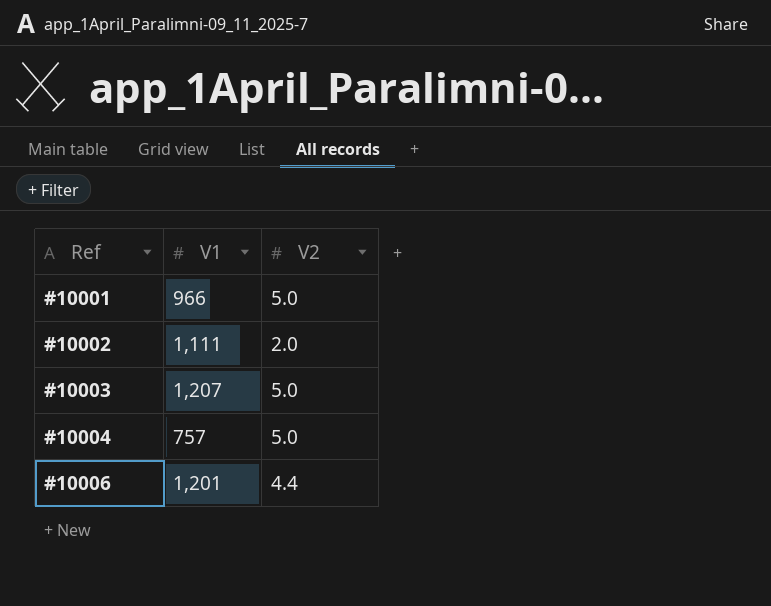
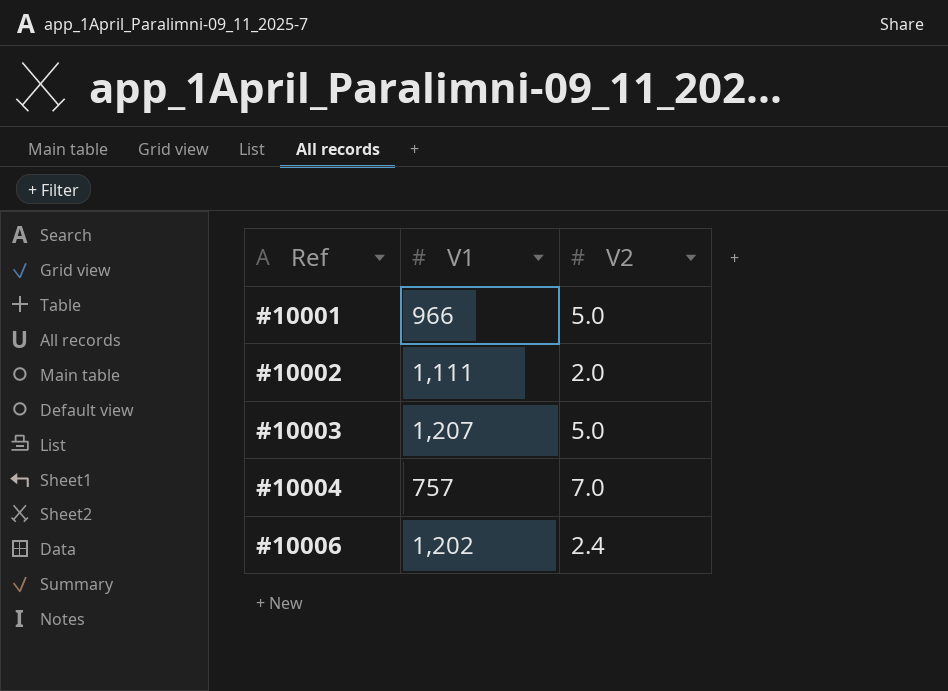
#10004 | V2: 5.0 -> 7.0
#10006 | V1: 1,201 -> 1,202
#10006 | V2: 4.4 -> 2.4

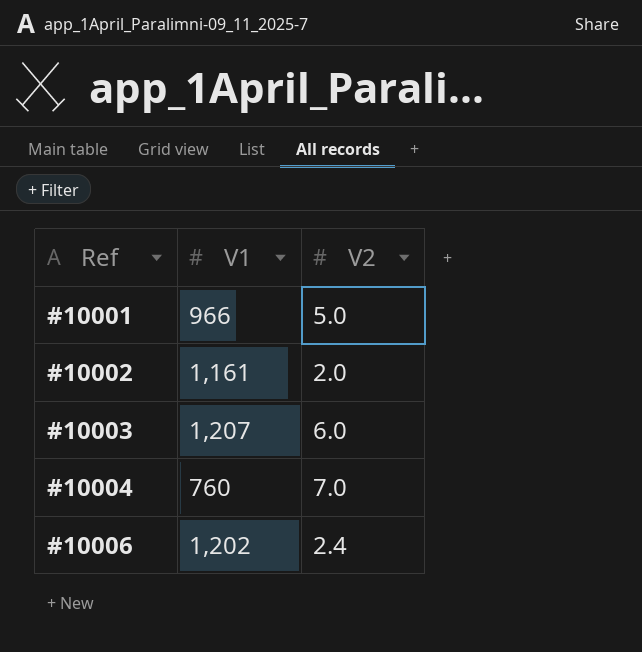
#10002 | V1: 1,111 -> 1,161
#10003 | V2: 5.0 -> 6.0
#10004 | V1: 757 -> 760

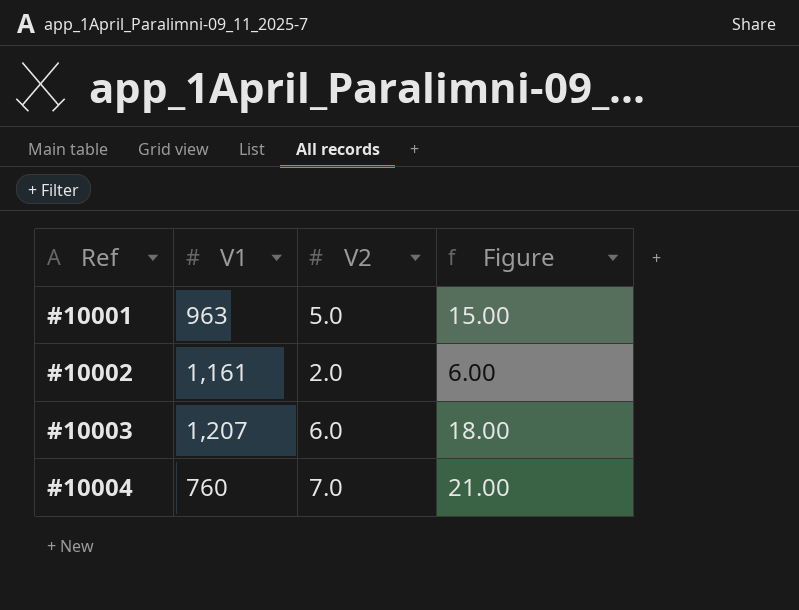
column Figure | formula: none -> [V2] * 3
row #10006: 1,202 | 2.4 -> none
#10001 | V1: 966 -> 963

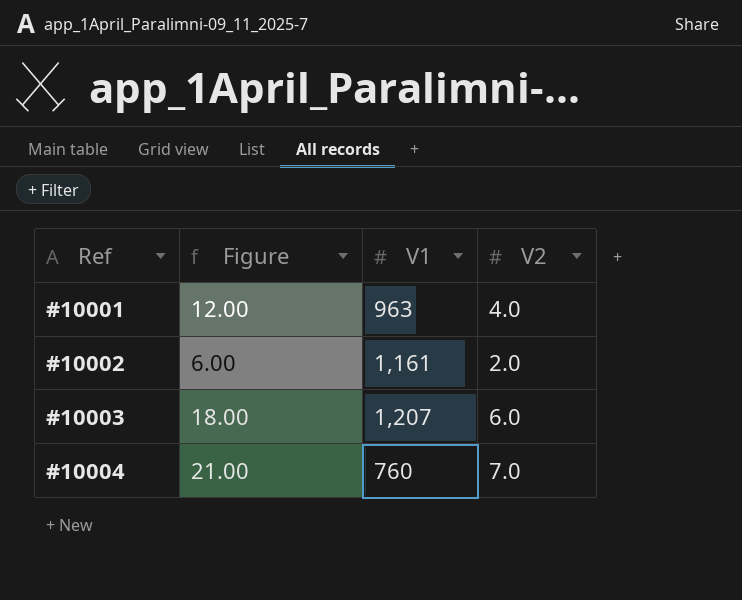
column Figure | position: 4 -> 2
#10001 | Figure: 15.00 -> 12.00
#10001 | V2: 5.0 -> 4.0

